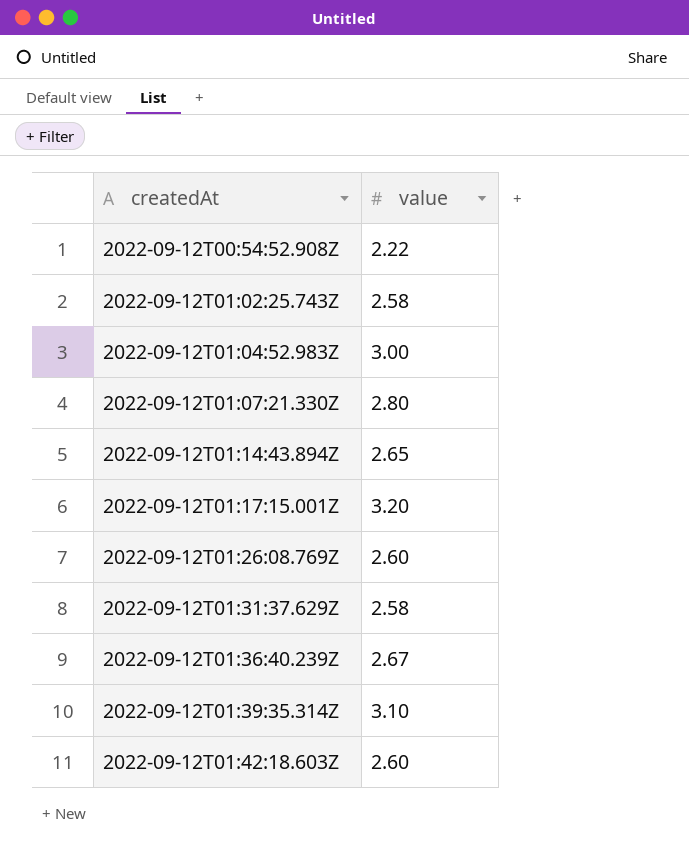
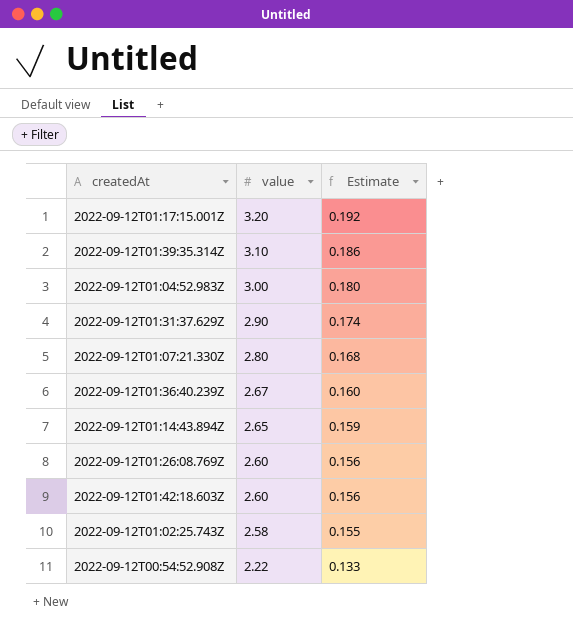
row order: createdAt ascending -> value descending
column Estimate | formula: none -> [value] * 0.06
2022-09-12T01:31:37.629Z | value: 2.58 -> 2.90

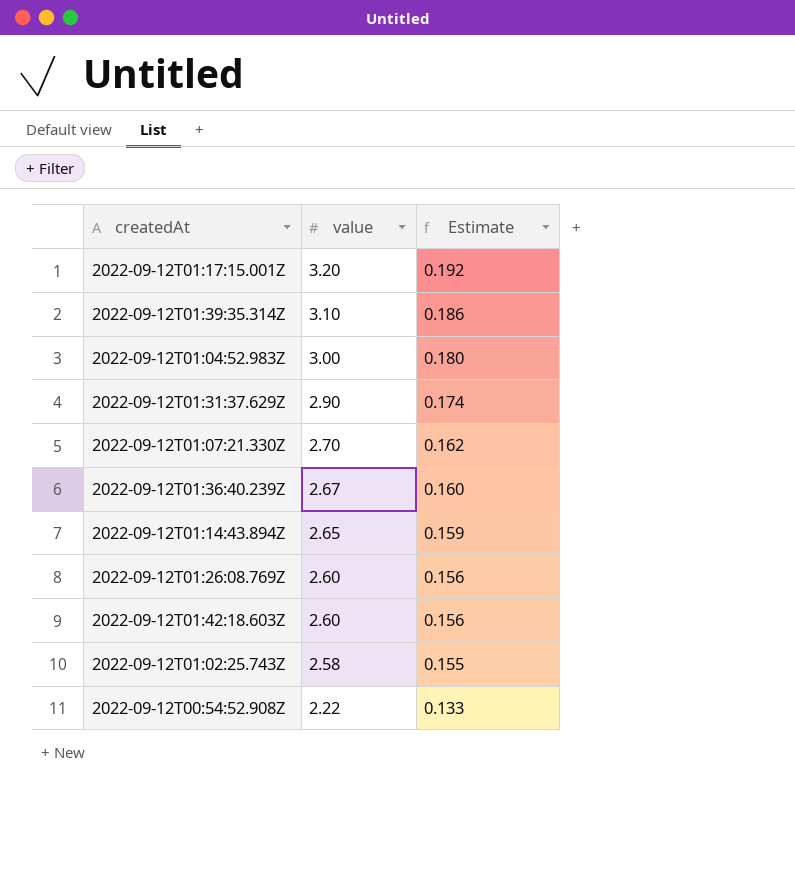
2022-09-12T01:07:21.330Z | value: 2.80 -> 2.70
2022-09-12T01:07:21.330Z | Estimate: 0.168 -> 0.162

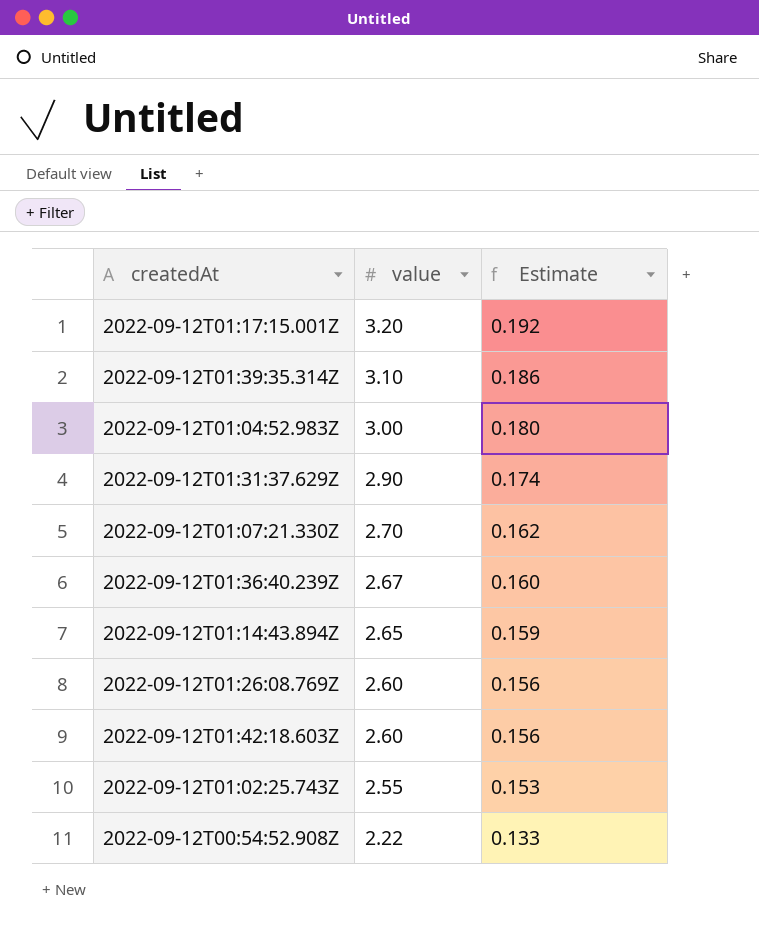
2022-09-12T01:02:25.743Z | value: 2.58 -> 2.55
2022-09-12T01:02:25.743Z | Estimate: 0.155 -> 0.153

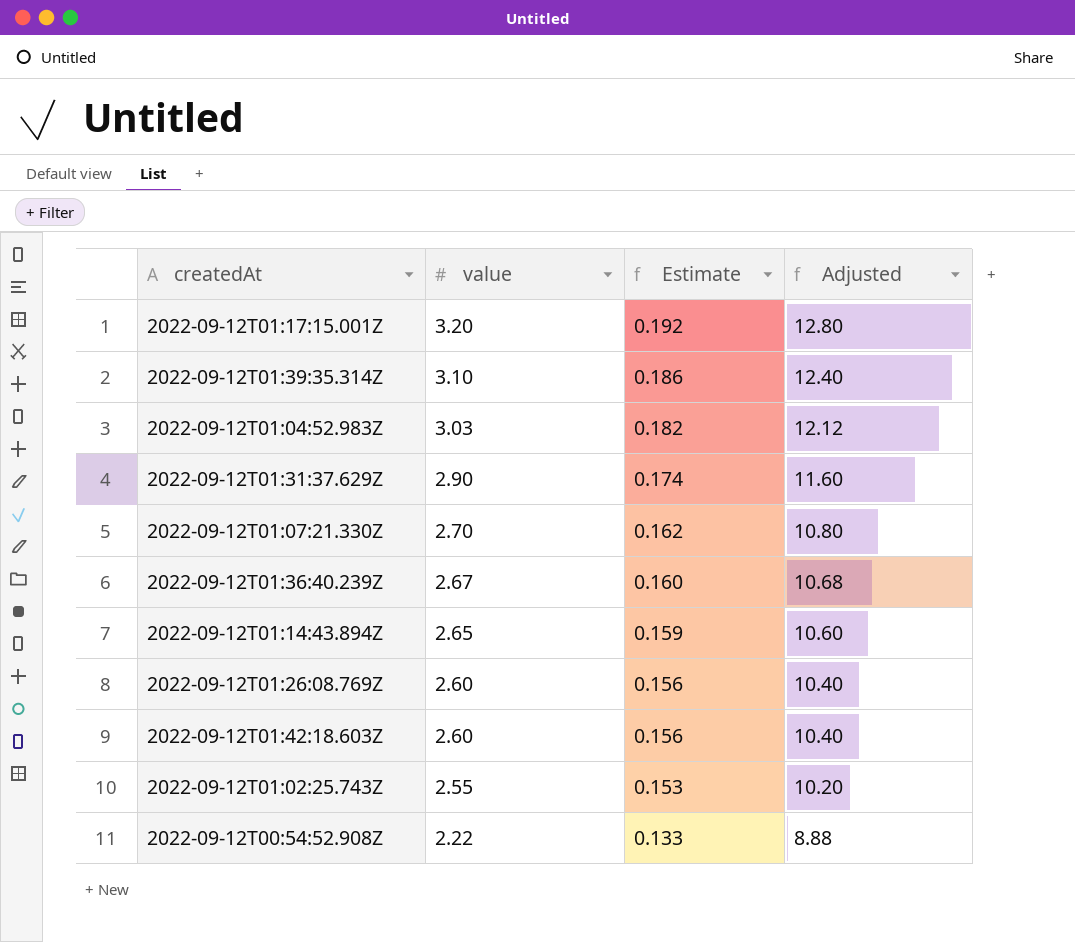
column Adjusted | formula: none -> [value] * 4
2022-09-12T01:04:52.983Z | value: 3.00 -> 3.03
2022-09-12T01:04:52.983Z | Estimate: 0.180 -> 0.182

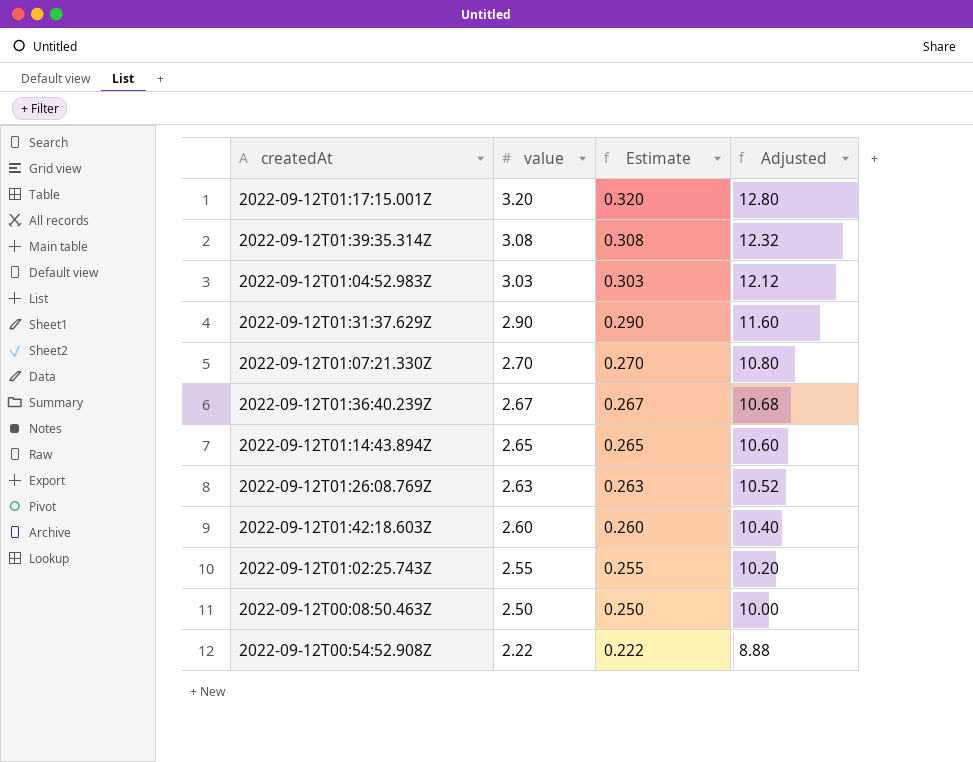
column Estimate | formula: [value] * 0.06 -> [value] * 0.1
2022-09-12T01:39:35.314Z | value: 3.10 -> 3.08
2022-09-12T01:39:35.314Z | Adjusted: 12.40 -> 12.32
2022-09-12T01:26:08.769Z | value: 2.60 -> 2.63
2022-09-12T01:26:08.769Z | Adjusted: 10.40 -> 10.52
row 2022-09-12T00:08:50.463Z: none -> 2.50 | 0.250 | 10.00

